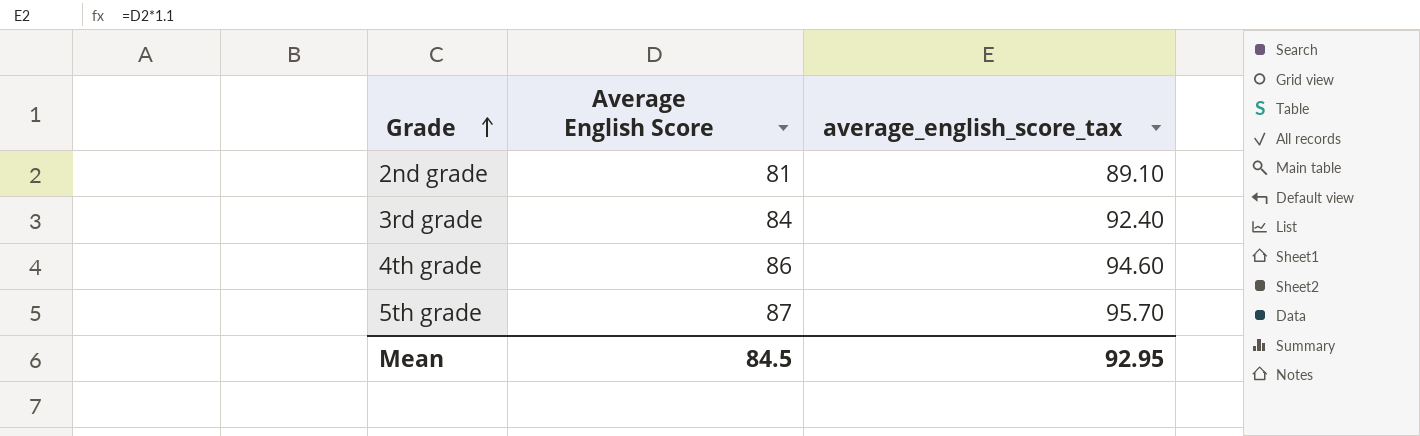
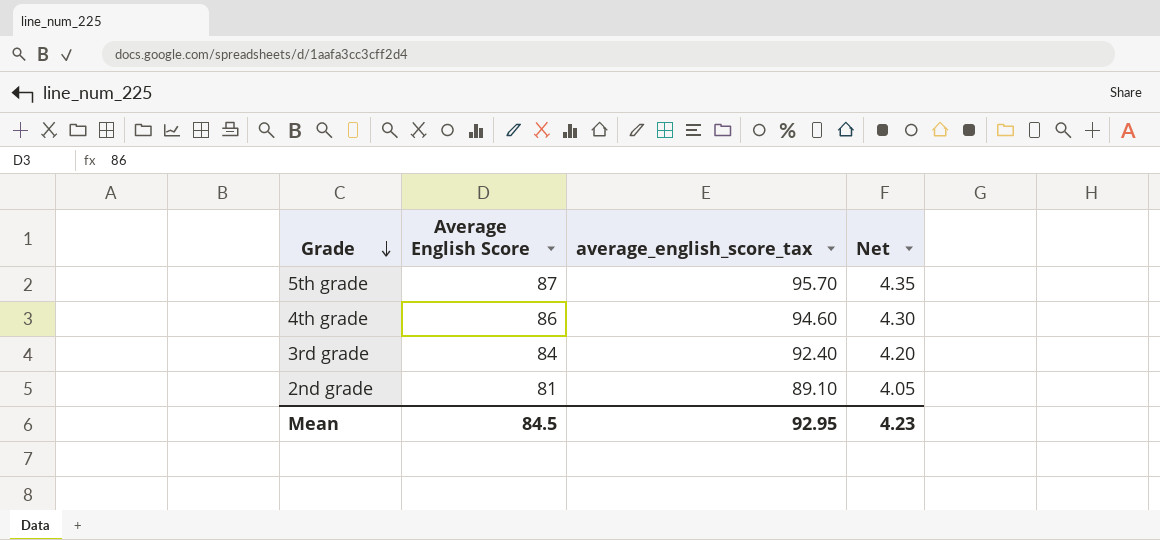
row order: Grade ascending -> Grade descending
column Net | formula: none -> [Average English Score] * 0.05

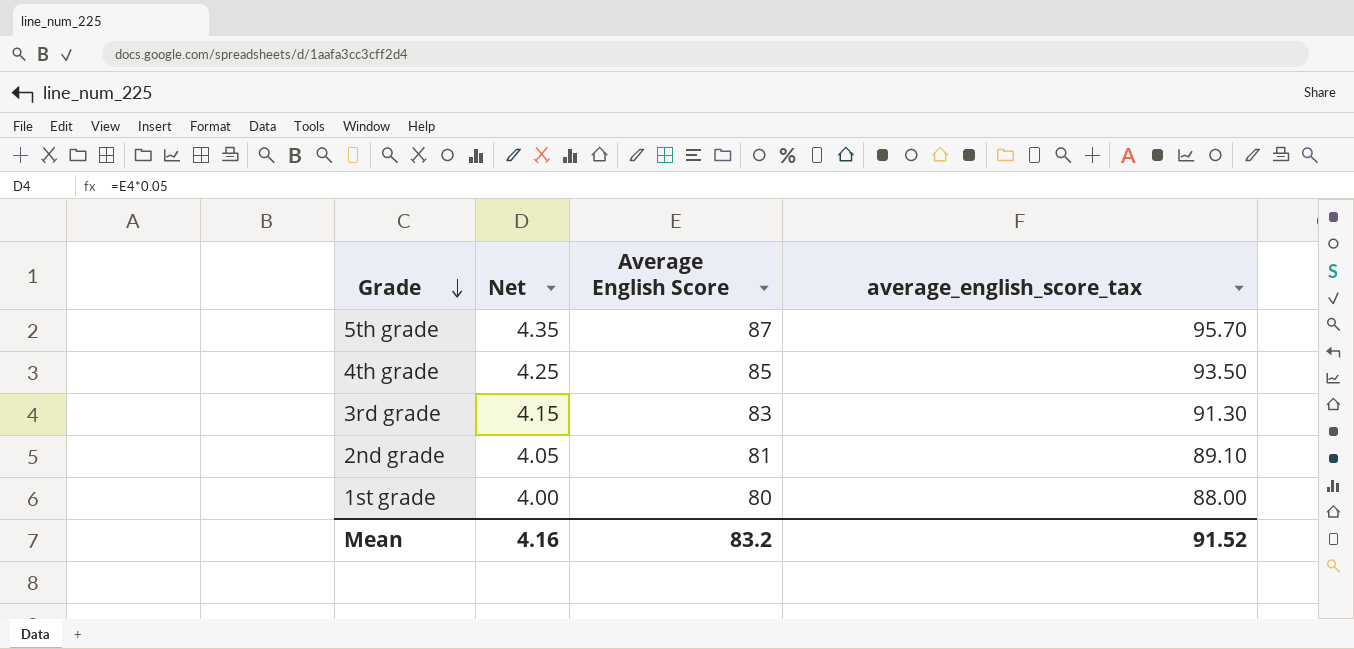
column Net | position: 4 -> 2
4th grade | Net: 4.30 -> 4.25
4th grade | Average English Score: 86 -> 85
4th grade | average_english_score_tax: 94.60 -> 93.50
3rd grade | Net: 4.20 -> 4.15
3rd grade | Average English Score: 84 -> 83
3rd grade | average_english_score_tax: 92.40 -> 91.30
row 1st grade: none -> 4.00 | 80 | 88.00
Mean | Net: 4.23 -> 4.16
Mean | Average English Score: 84.5 -> 83.2
Mean | average_english_score_tax: 92.95 -> 91.52

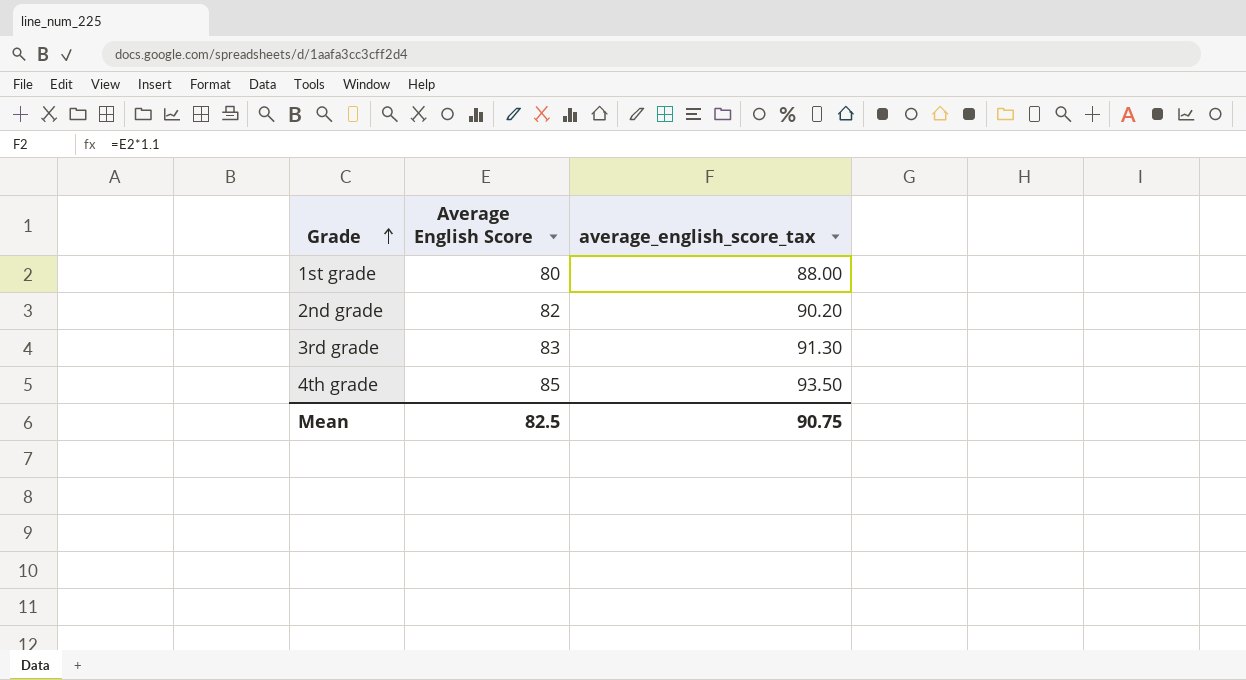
row order: Grade descending -> Grade ascending
column Net | formula: [Average English Score] * 0.05 -> none
row 5th grade: 4.35 | 87 | 95.70 -> none
2nd grade | Average English Score: 81 -> 82
2nd grade | average_english_score_tax: 89.10 -> 90.20
Mean | Average English Score: 83.2 -> 82.5
Mean | average_english_score_tax: 91.52 -> 90.75

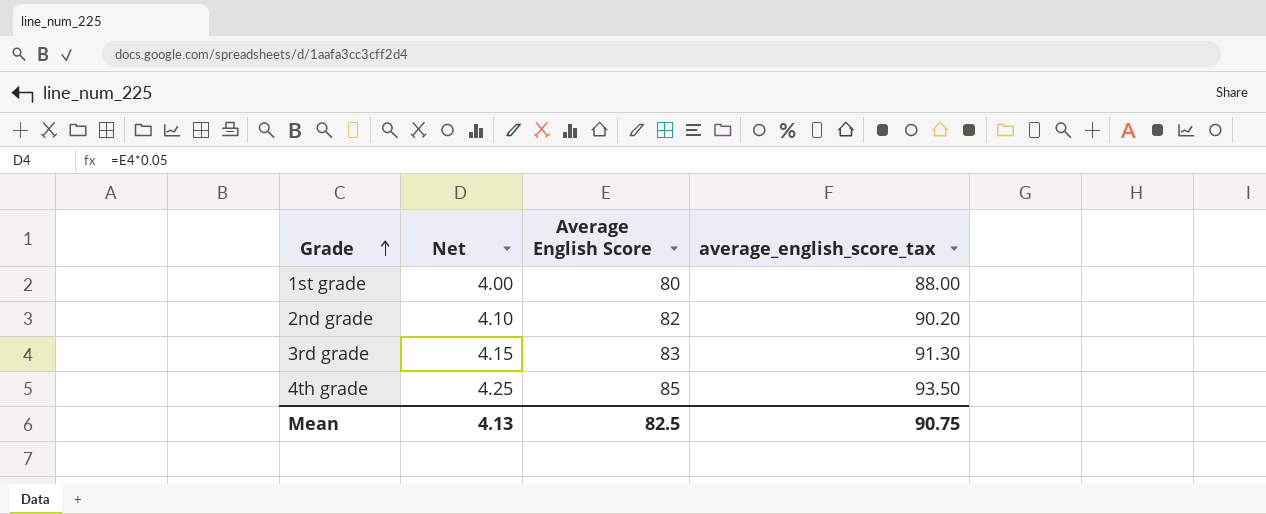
column Net | formula: none -> [Average English Score] * 0.05

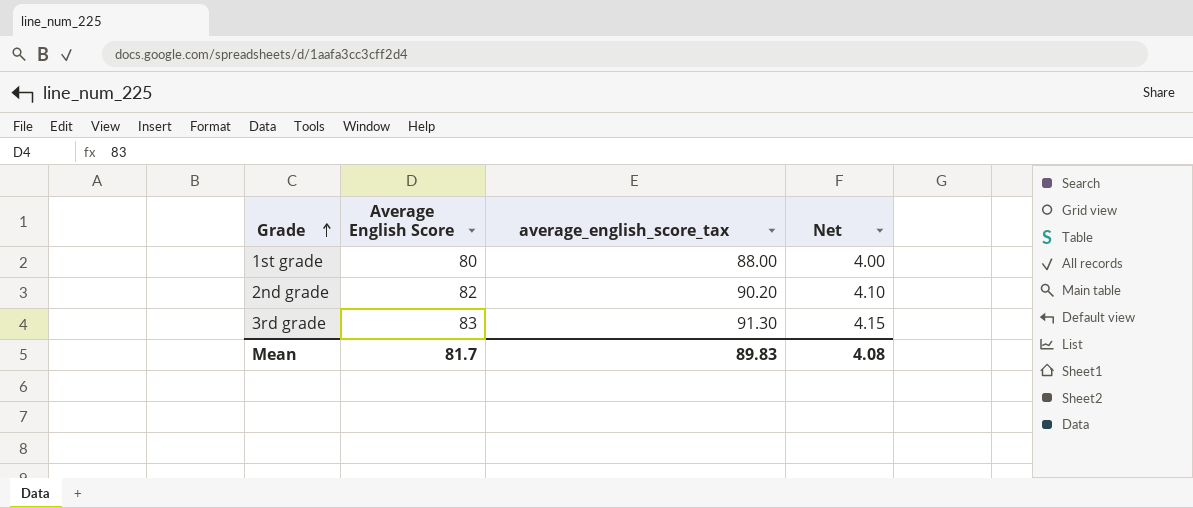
column Net | position: 2 -> 4
row 4th grade: 4.25 | 85 | 93.50 -> none
Mean | Average English Score: 82.5 -> 81.7
Mean | average_english_score_tax: 90.75 -> 89.83
Mean | Net: 4.13 -> 4.08

